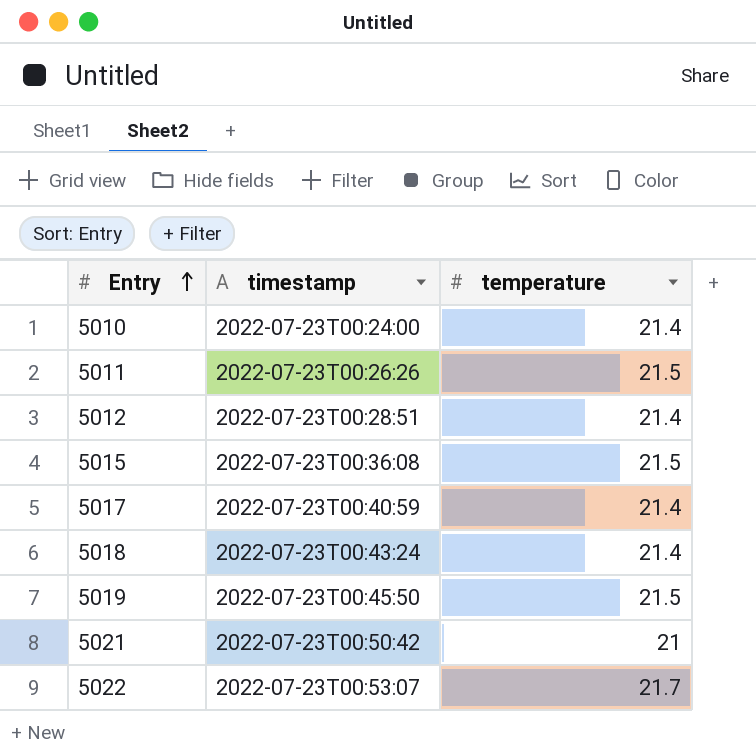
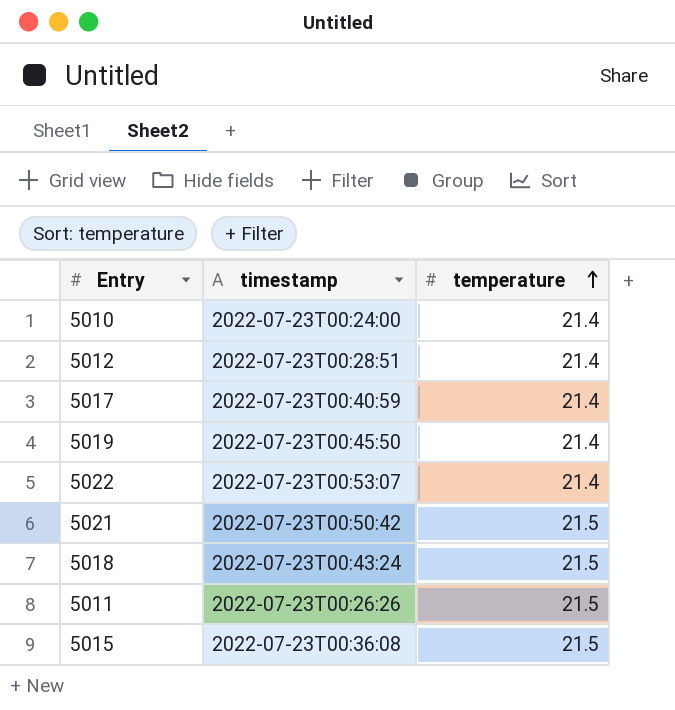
row order: Entry ascending -> temperature ascending
5019 | temperature: 21.5 -> 21.4
5022 | temperature: 21.7 -> 21.4
5021 | temperature: 21 -> 21.5
5018 | temperature: 21.4 -> 21.5

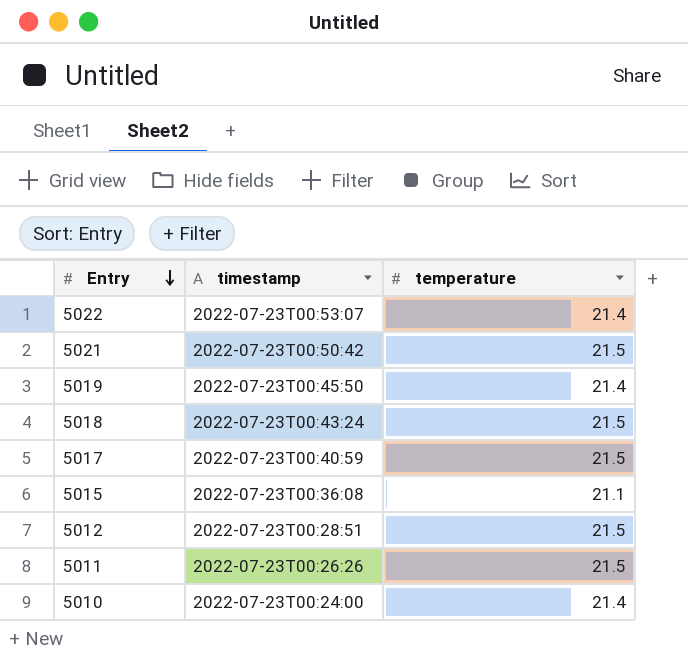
row order: temperature ascending -> Entry descending
5017 | temperature: 21.4 -> 21.5
5015 | temperature: 21.5 -> 21.1
5012 | temperature: 21.4 -> 21.5

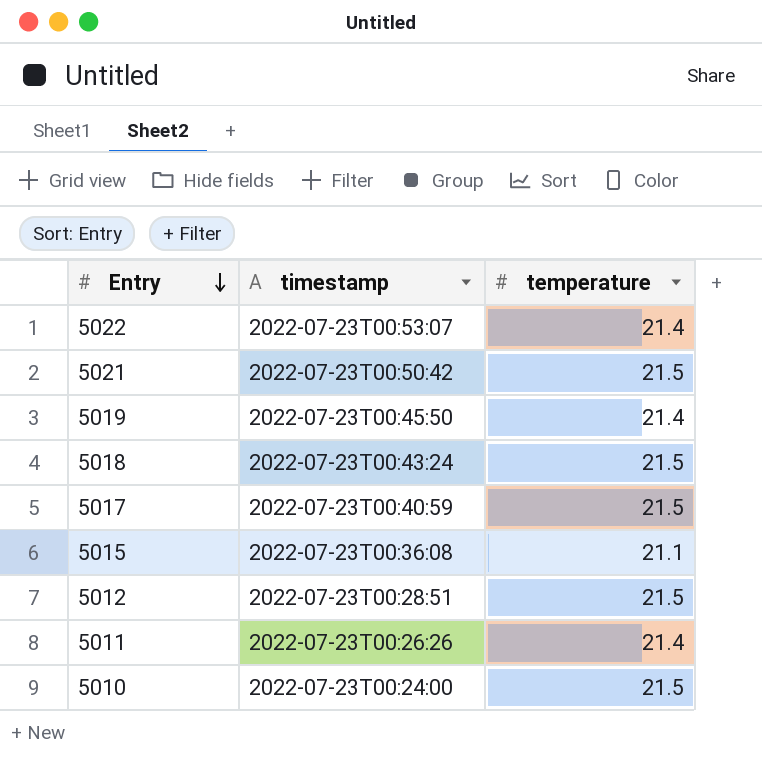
5011 | temperature: 21.5 -> 21.4
5010 | temperature: 21.4 -> 21.5

